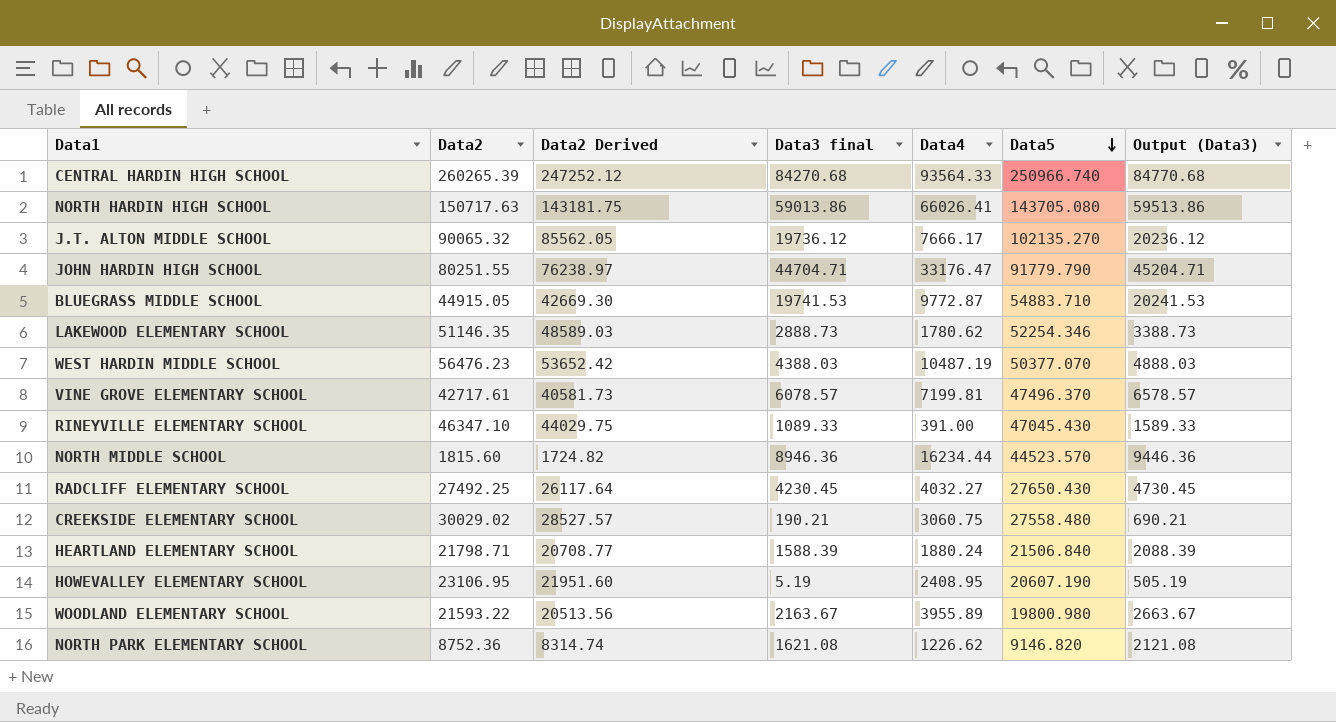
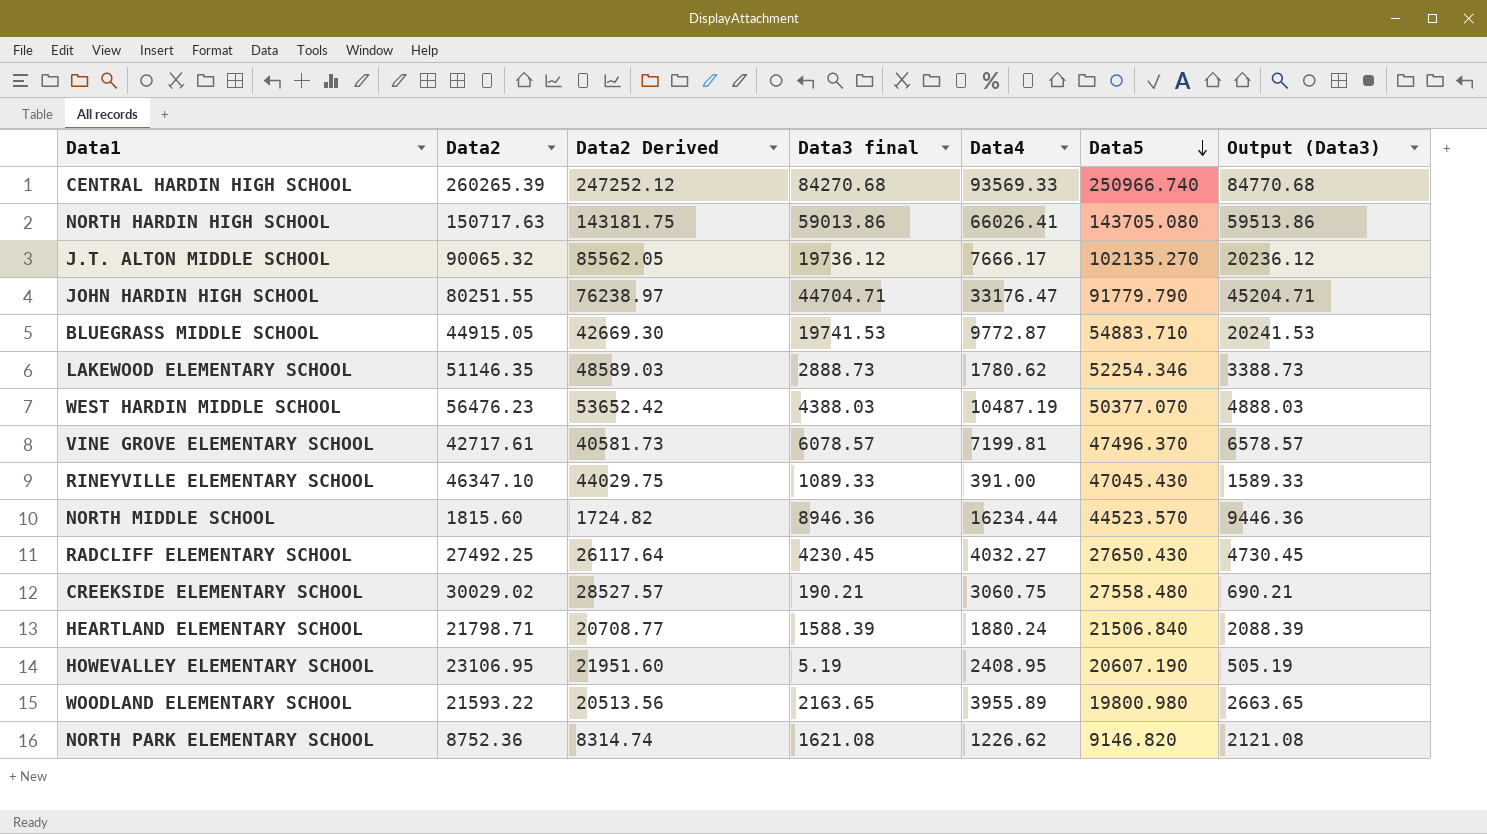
CENTRAL HARDIN HIGH SCHOOL | Data4: 93564.33 -> 93569.33
WOODLAND ELEMENTARY SCHOOL | Data3 final: 2163.67 -> 2163.65
WOODLAND ELEMENTARY SCHOOL | Output (Data3): 2663.67 -> 2663.65

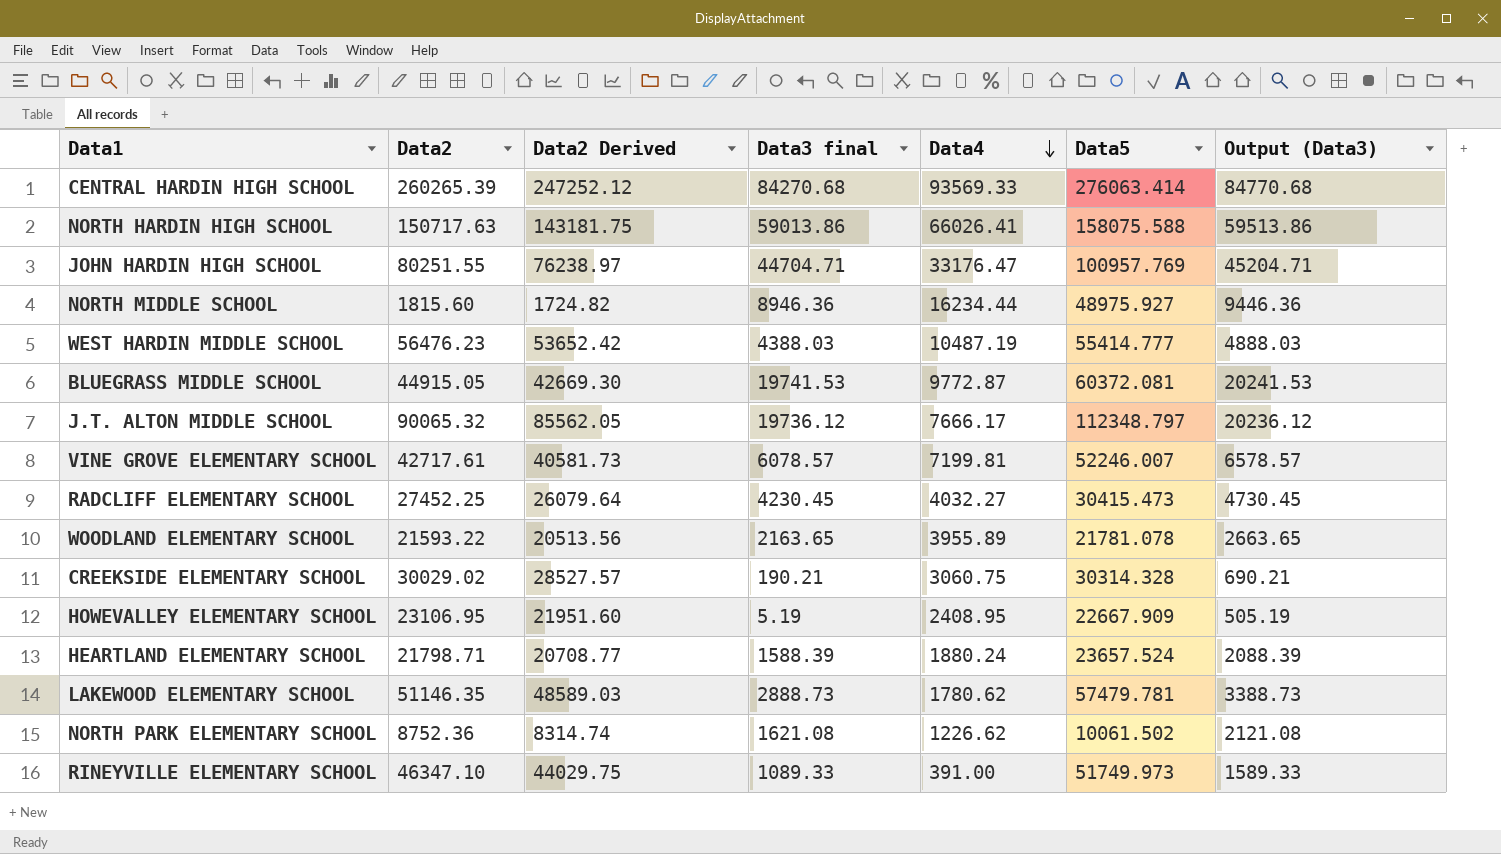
row order: Data5 descending -> Data4 descending
CENTRAL HARDIN HIGH SCHOOL | Data5: 250966.740 -> 276063.414
NORTH HARDIN HIGH SCHOOL | Data5: 143705.080 -> 158075.588
JOHN HARDIN HIGH SCHOOL | Data5: 91779.790 -> 100957.769
NORTH MIDDLE SCHOOL | Data5: 44523.570 -> 48975.927
WEST HARDIN MIDDLE SCHOOL | Data5: 50377.070 -> 55414.777
BLUEGRASS MIDDLE SCHOOL | Data5: 54883.710 -> 60372.081
J.T. ALTON MIDDLE SCHOOL | Data5: 102135.270 -> 112348.797
VINE GROVE ELEMENTARY SCHOOL | Data5: 47496.370 -> 52246.007
RADCLIFF ELEMENTARY SCHOOL | Data2: 27492.25 -> 27452.25
RADCLIFF ELEMENTARY SCHOOL | Data2 Derived: 26117.64 -> 26079.64
RADCLIFF ELEMENTARY SCHOOL | Data5: 27650.430 -> 30415.473
WOODLAND ELEMENTARY SCHOOL | Data5: 19800.980 -> 21781.078
CREEKSIDE ELEMENTARY SCHOOL | Data5: 27558.480 -> 30314.328
HOWEVALLEY ELEMENTARY SCHOOL | Data5: 20607.190 -> 22667.909
HEARTLAND ELEMENTARY SCHOOL | Data5: 21506.840 -> 23657.524
LAKEWOOD ELEMENTARY SCHOOL | Data5: 52254.346 -> 57479.781
NORTH PARK ELEMENTARY SCHOOL | Data5: 9146.820 -> 10061.502
RINEYVILLE ELEMENTARY SCHOOL | Data5: 47045.430 -> 51749.973

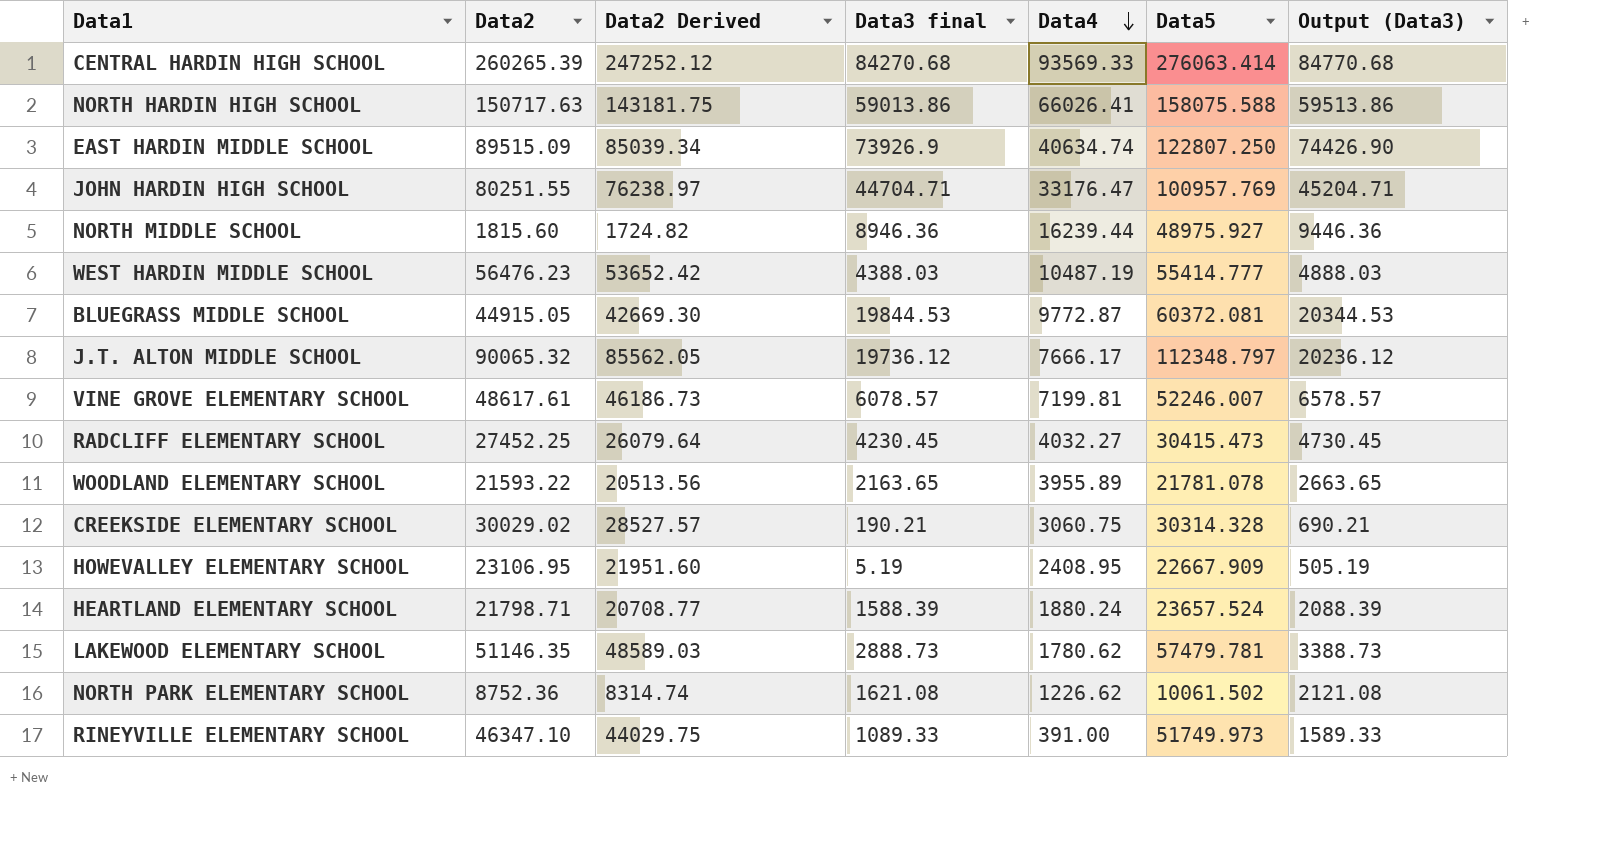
row EAST HARDIN MIDDLE SCHOOL: none -> 89515.09 | 85039.34 | 73926.9 | 40634.74 | 122807.250 | 74426.90
NORTH MIDDLE SCHOOL | Data4: 16234.44 -> 16239.44
BLUEGRASS MIDDLE SCHOOL | Data3 final: 19741.53 -> 19844.53
BLUEGRASS MIDDLE SCHOOL | Output (Data3): 20241.53 -> 20344.53
VINE GROVE ELEMENTARY SCHOOL | Data2: 42717.61 -> 48617.61
VINE GROVE ELEMENTARY SCHOOL | Data2 Derived: 40581.73 -> 46186.73

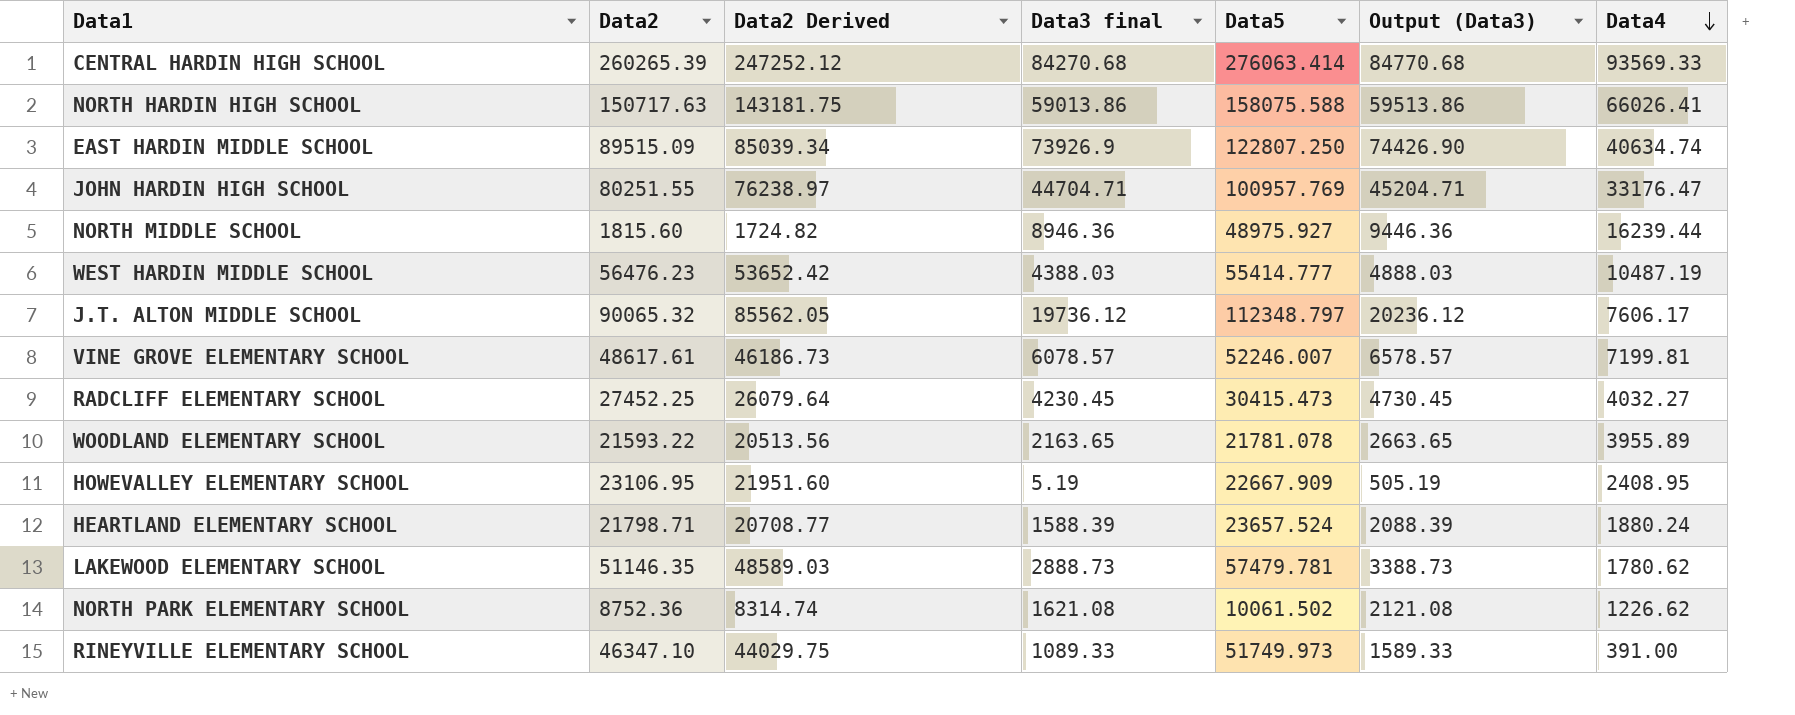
column Data4 | position: 5 -> 7
row BLUEGRASS MIDDLE SCHOOL: 44915.05 | 42669.30 | 19844.53 | 9772.87 | 60372.081 | 20344.53 -> none
row CREEKSIDE ELEMENTARY SCHOOL: 30029.02 | 28527.57 | 190.21 | 3060.75 | 30314.328 | 690.21 -> none
J.T. ALTON MIDDLE SCHOOL | Data4: 7666.17 -> 7606.17

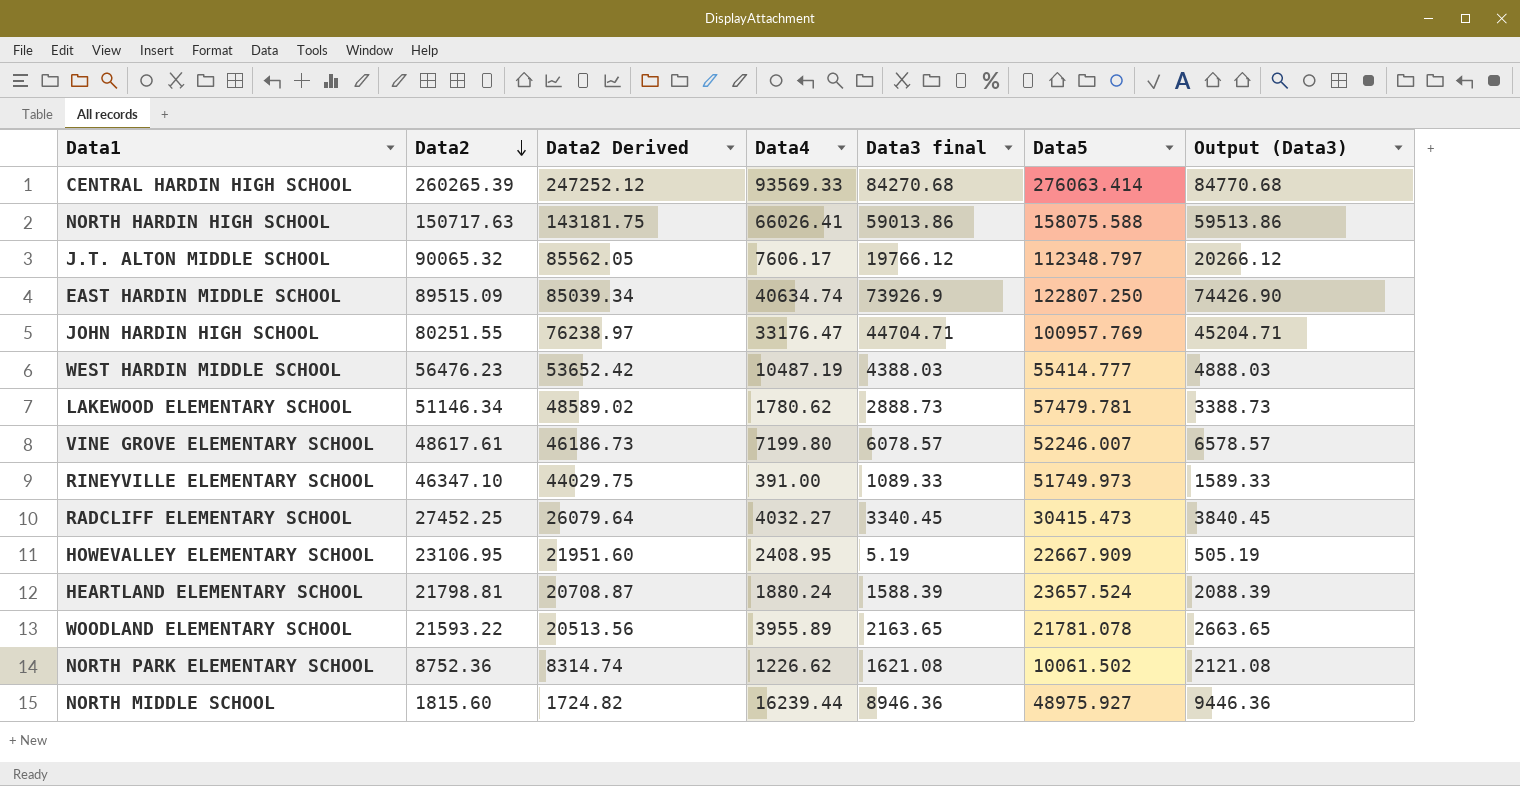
row order: Data4 descending -> Data2 descending
column Data4 | position: 7 -> 4
J.T. ALTON MIDDLE SCHOOL | Data3 final: 19736.12 -> 19766.12
J.T. ALTON MIDDLE SCHOOL | Output (Data3): 20236.12 -> 20266.12
LAKEWOOD ELEMENTARY SCHOOL | Data2: 51146.35 -> 51146.34
LAKEWOOD ELEMENTARY SCHOOL | Data2 Derived: 48589.03 -> 48589.02
VINE GROVE ELEMENTARY SCHOOL | Data4: 7199.81 -> 7199.80
RADCLIFF ELEMENTARY SCHOOL | Data3 final: 4230.45 -> 3340.45
RADCLIFF ELEMENTARY SCHOOL | Output (Data3): 4730.45 -> 3840.45
HEARTLAND ELEMENTARY SCHOOL | Data2: 21798.71 -> 21798.81
HEARTLAND ELEMENTARY SCHOOL | Data2 Derived: 20708.77 -> 20708.87

